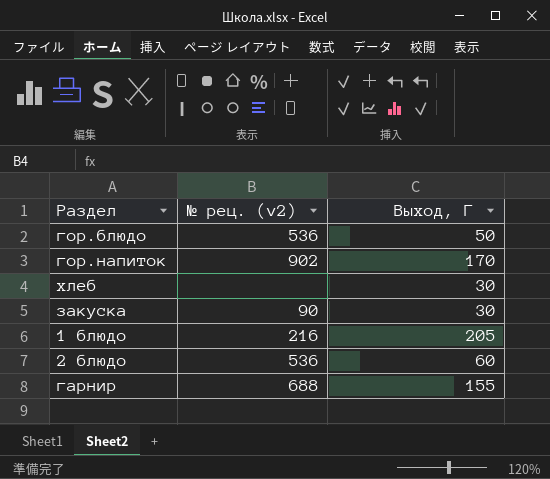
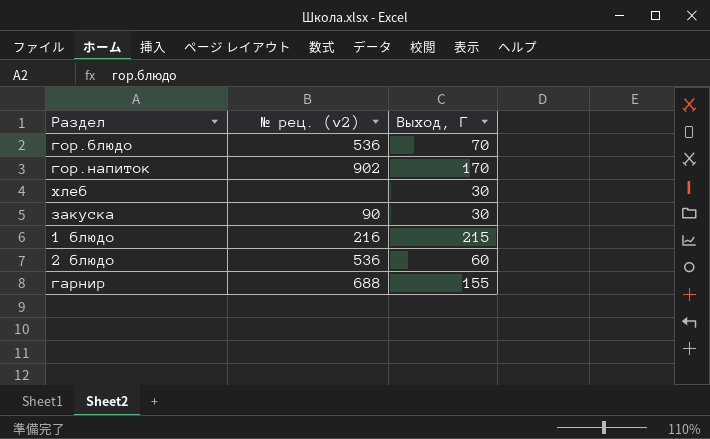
гор.блюдо | Выход, Г: 50 -> 70
1 блюдо | Выход, Г: 205 -> 215

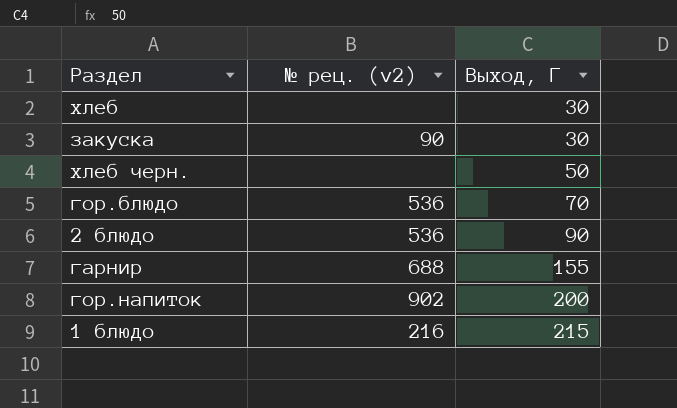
row order: none -> Выход, Г ascending
row хлеб черн.: none -> none | 50
2 блюдо | Выход, Г: 60 -> 90
гор.напиток | Выход, Г: 170 -> 200

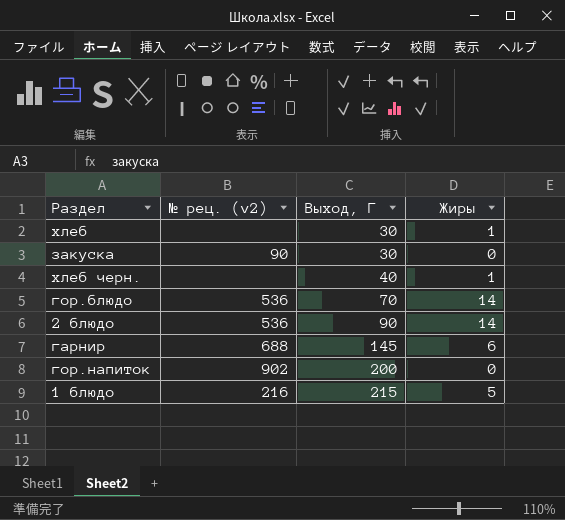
column Жиры | position: none -> 4
хлеб черн. | Выход, Г: 50 -> 40
гарнир | Выход, Г: 155 -> 145

